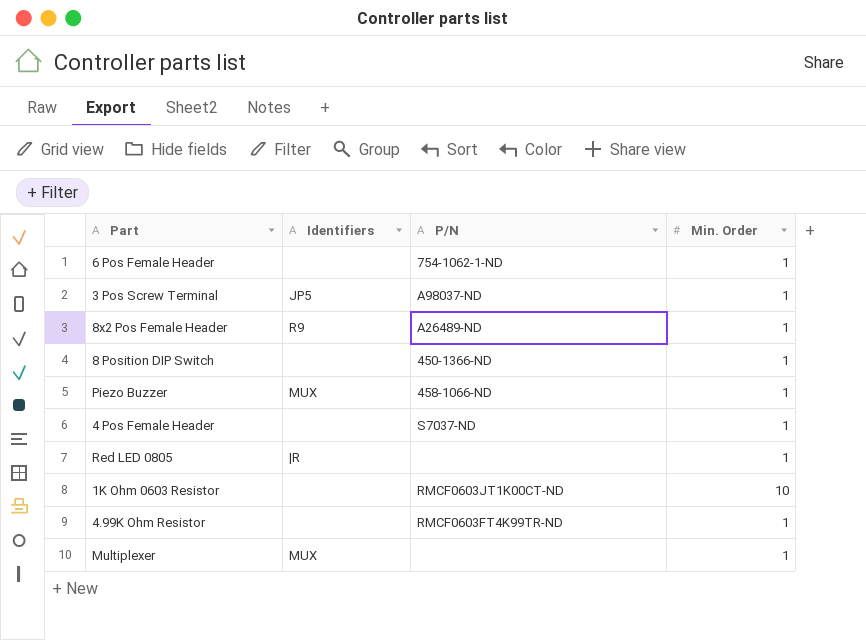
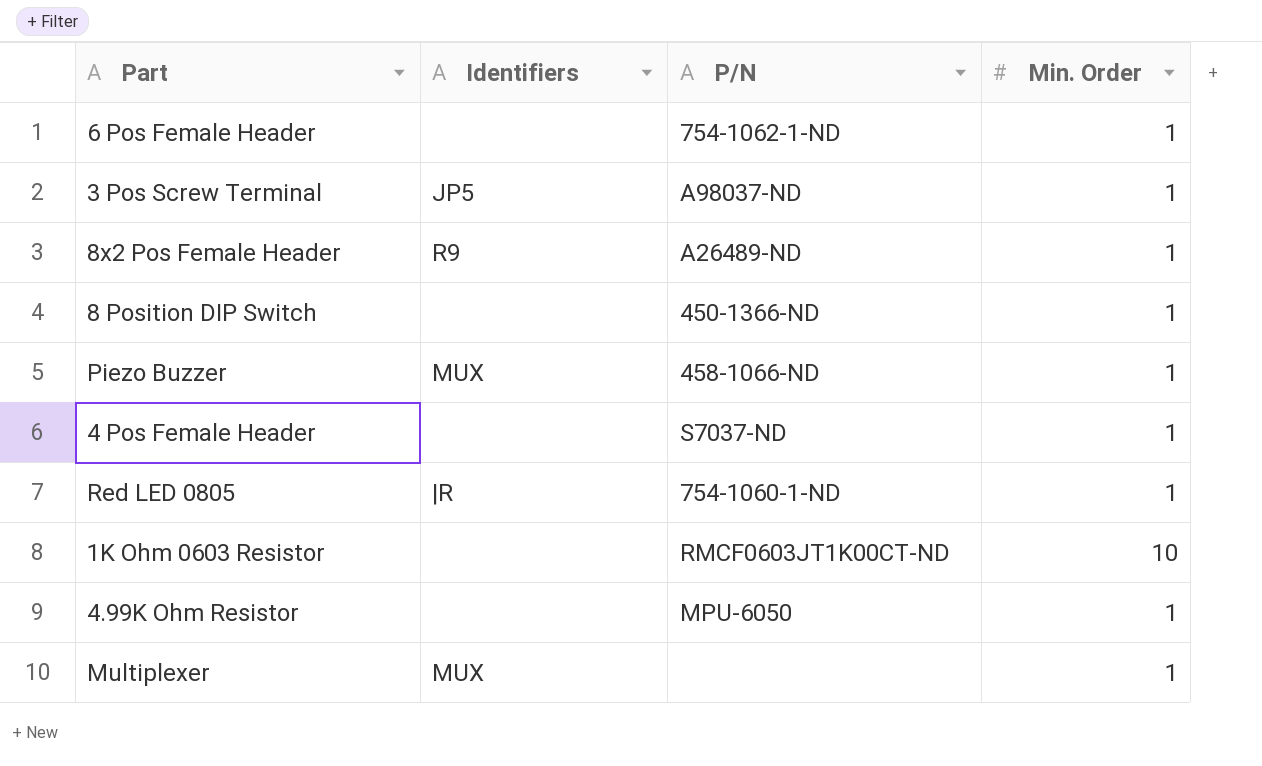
Red LED 0805 | P/N: none -> 754-1060-1-ND
4.99K Ohm Resistor | P/N: RMCF0603FT4K99TR-ND -> MPU-6050

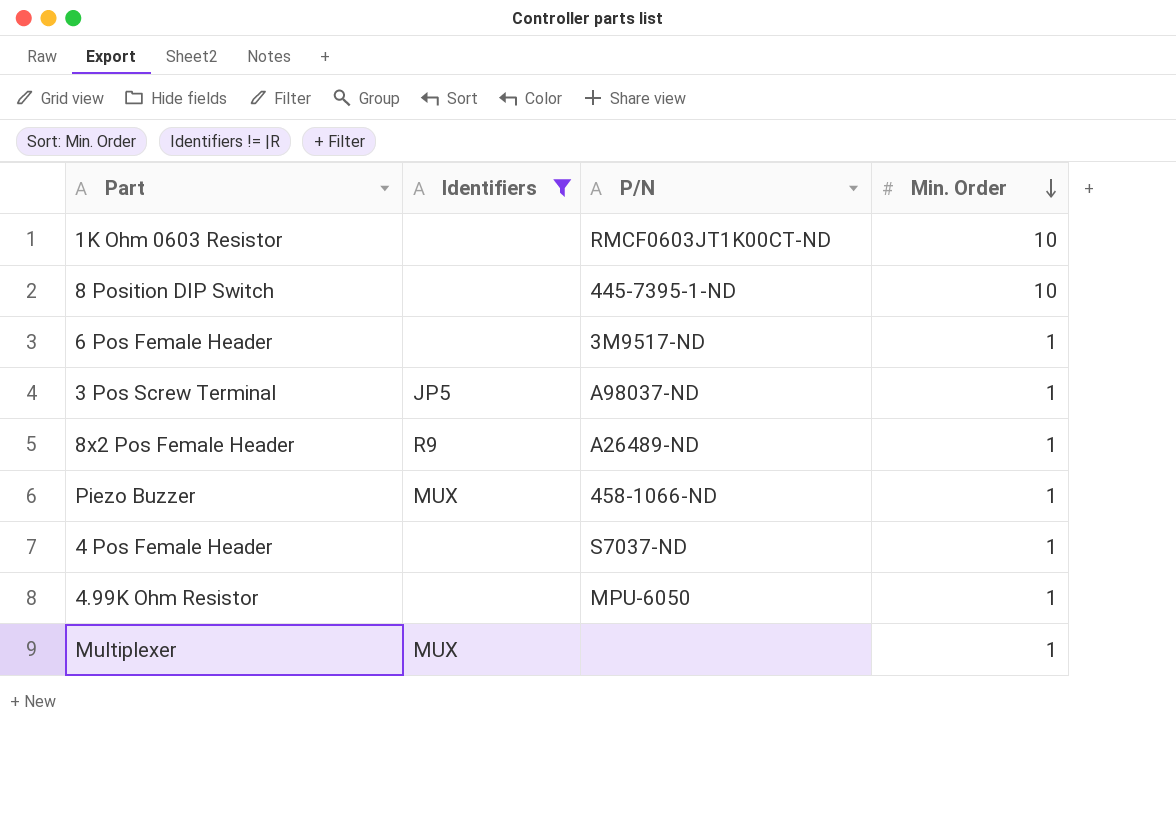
filter: none -> Identifiers != |R
row order: none -> Min. Order descending
8 Position DIP Switch | P/N: 450-1366-ND -> 445-7395-1-ND
8 Position DIP Switch | Min. Order: 1 -> 10
6 Pos Female Header | P/N: 754-1062-1-ND -> 3M9517-ND

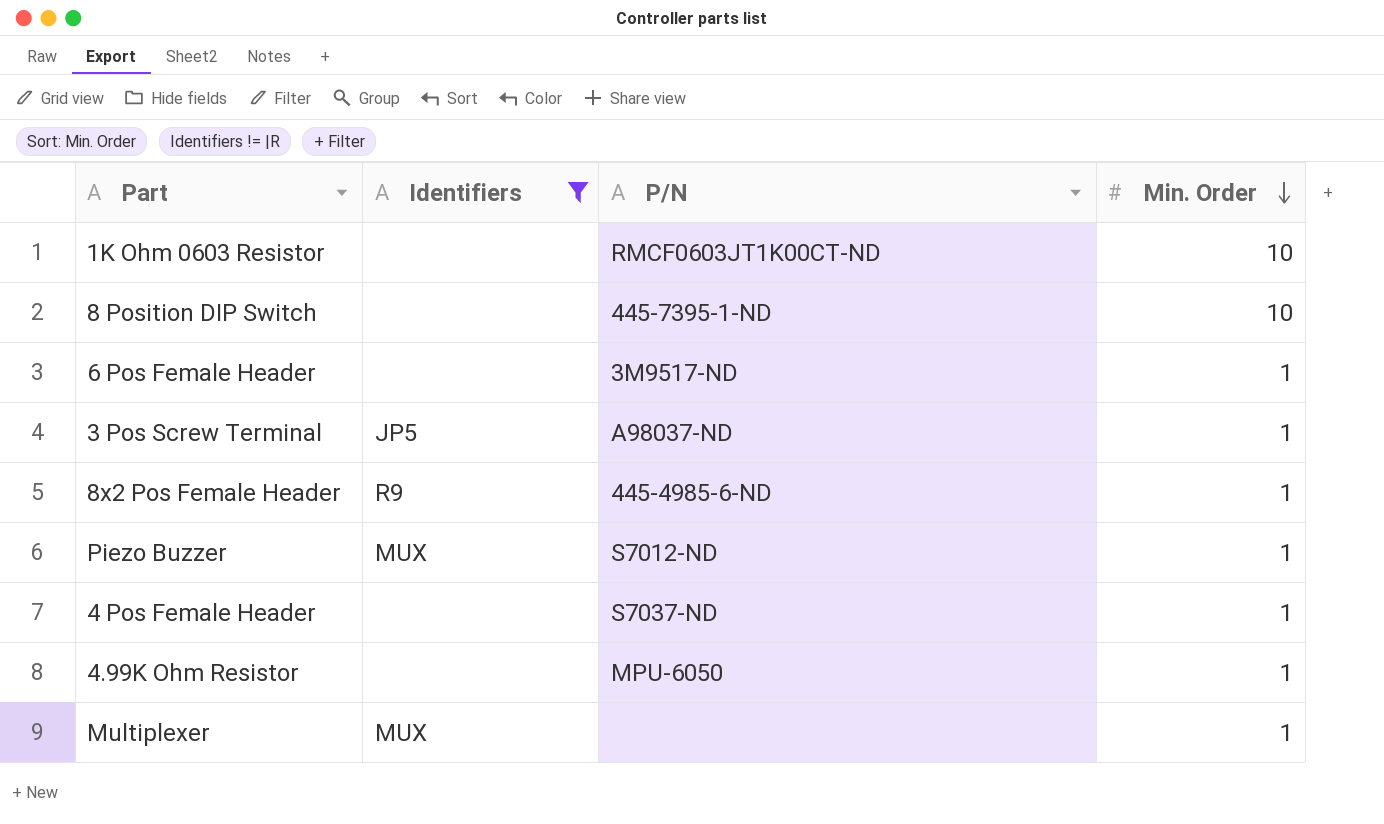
8x2 Pos Female Header | P/N: A26489-ND -> 445-4985-6-ND
Piezo Buzzer | P/N: 458-1066-ND -> S7012-ND

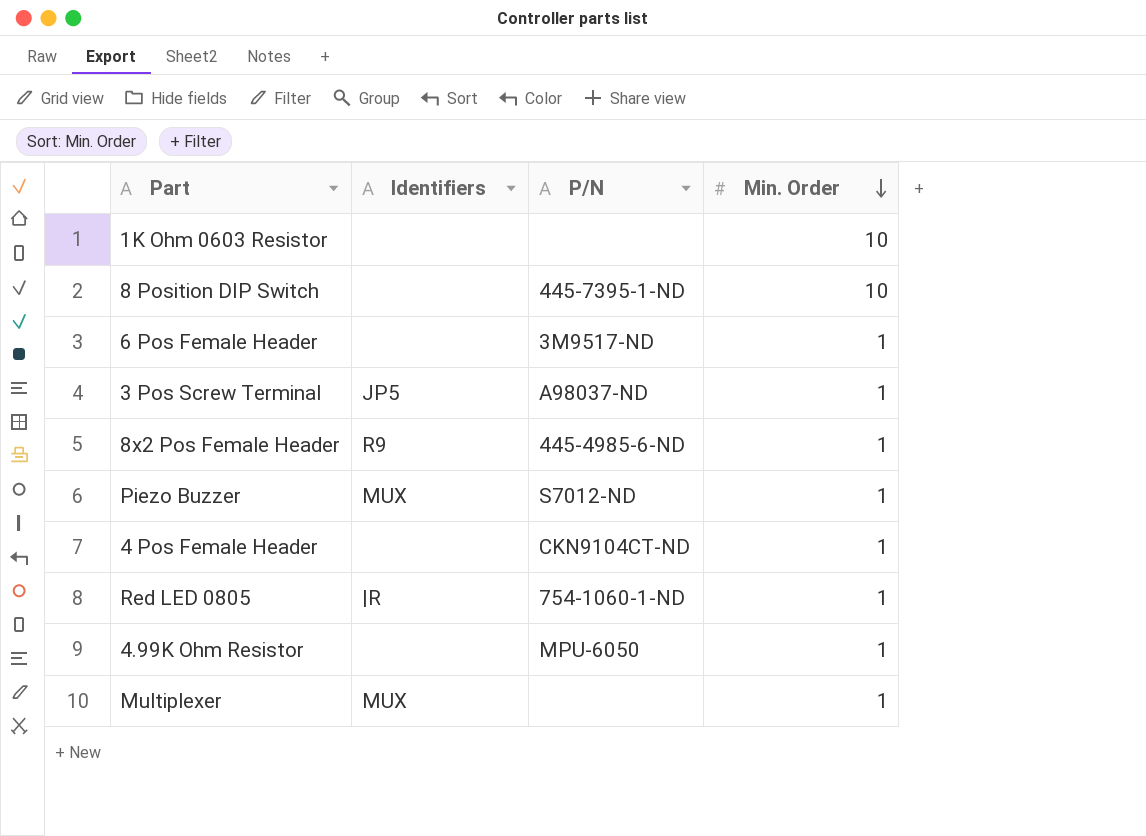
filter: Identifiers != |R -> none
1K Ohm 0603 Resistor | P/N: RMCF0603JT1K00CT-ND -> none
4 Pos Female Header | P/N: S7037-ND -> CKN9104CT-ND

